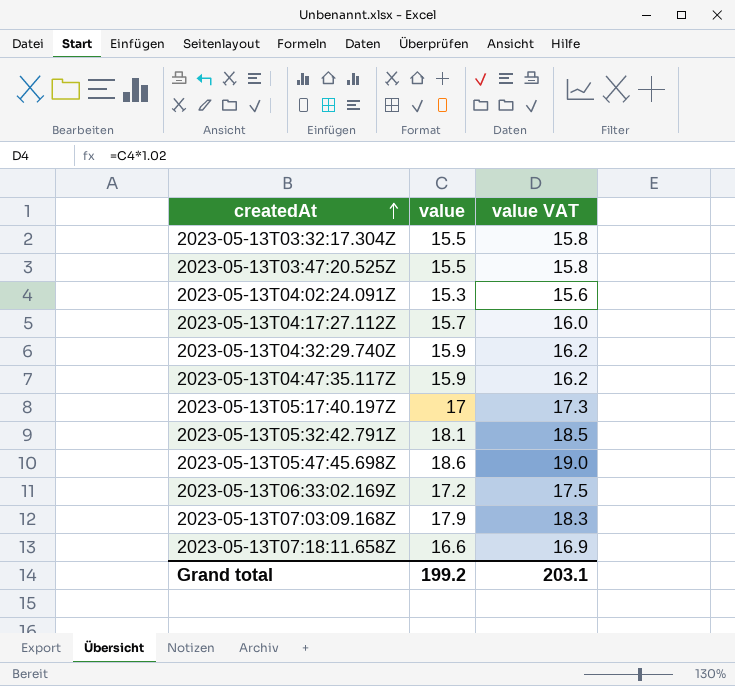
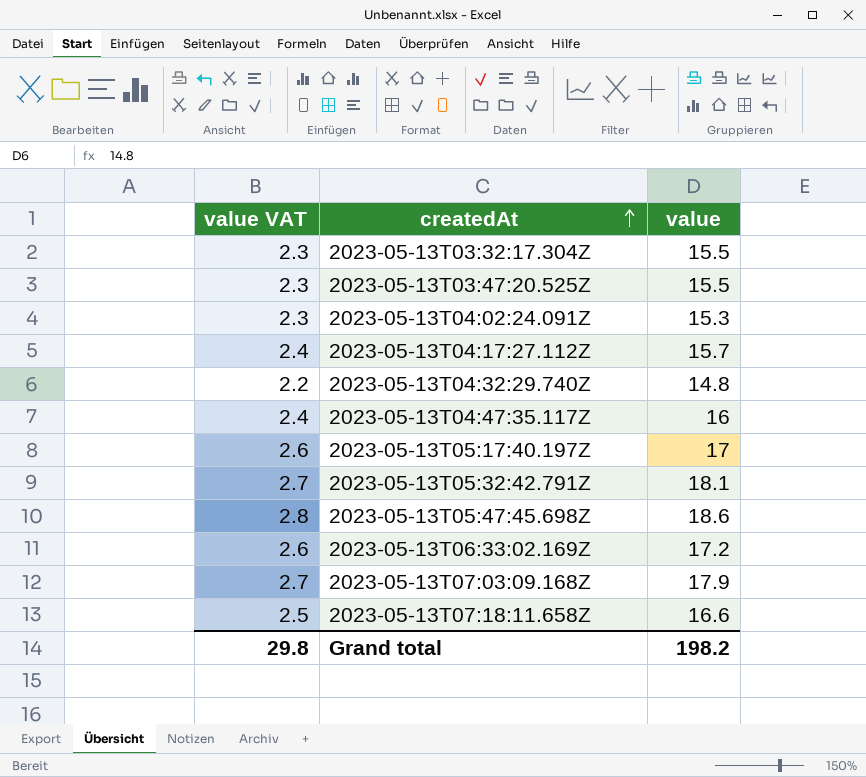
column value VAT | formula: [value] * 1.02 -> [value] * 0.15
column value VAT | position: 3 -> 1
2023-05-13T04:32:29.740Z | value: 15.9 -> 14.8
2023-05-13T04:47:35.117Z | value: 15.9 -> 16
Grand total | value VAT: 203.1 -> 29.8
Grand total | value: 199.2 -> 198.2

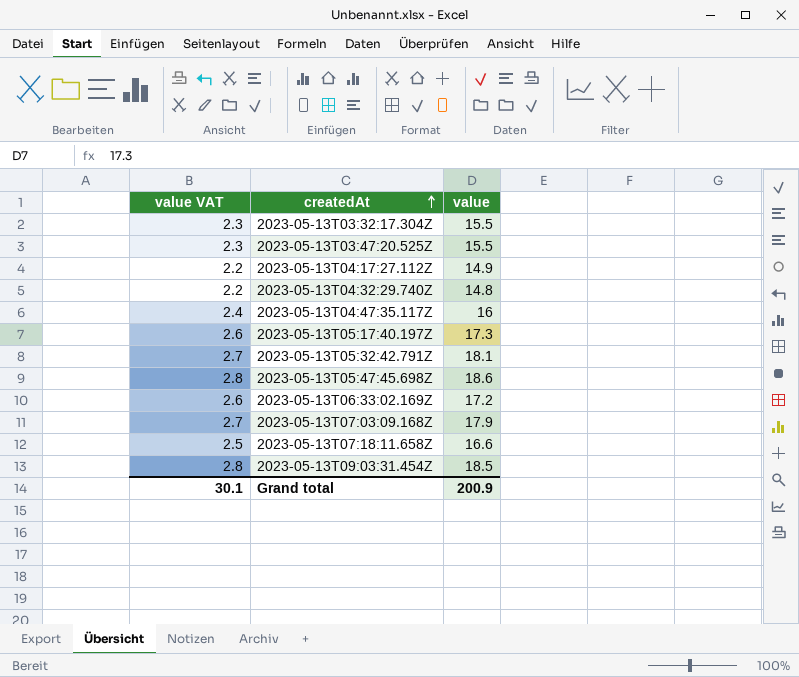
row 2023-05-13T04:02:24.091Z: 2.3 | 15.3 -> none
2023-05-13T04:17:27.112Z | value VAT: 2.4 -> 2.2
2023-05-13T04:17:27.112Z | value: 15.7 -> 14.9
2023-05-13T05:17:40.197Z | value: 17 -> 17.3
row 2023-05-13T09:03:31.454Z: none -> 2.8 | 18.5
Grand total | value VAT: 29.8 -> 30.1
Grand total | value: 198.2 -> 200.9

